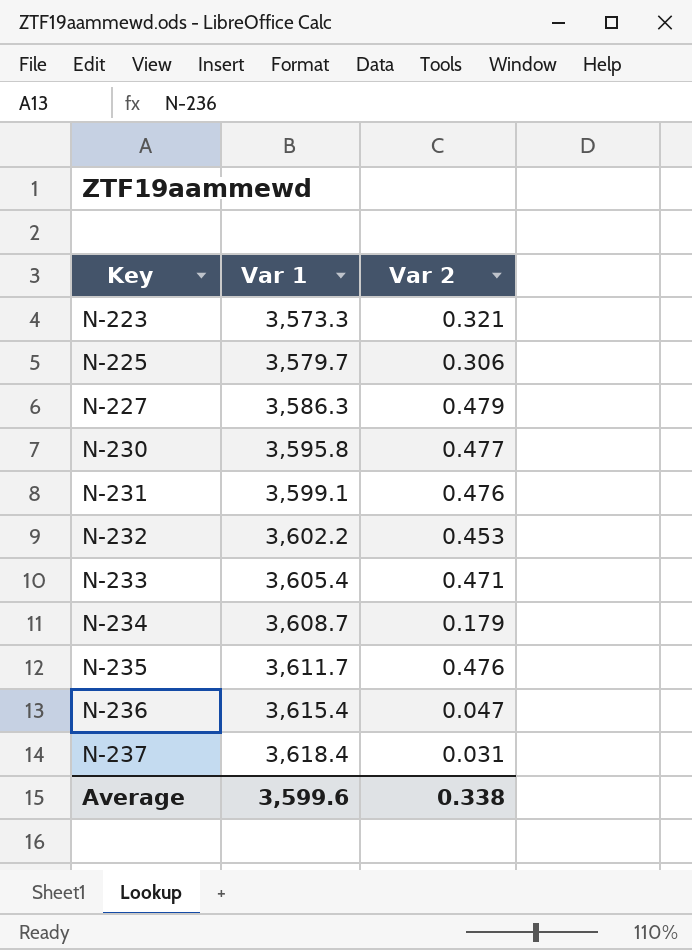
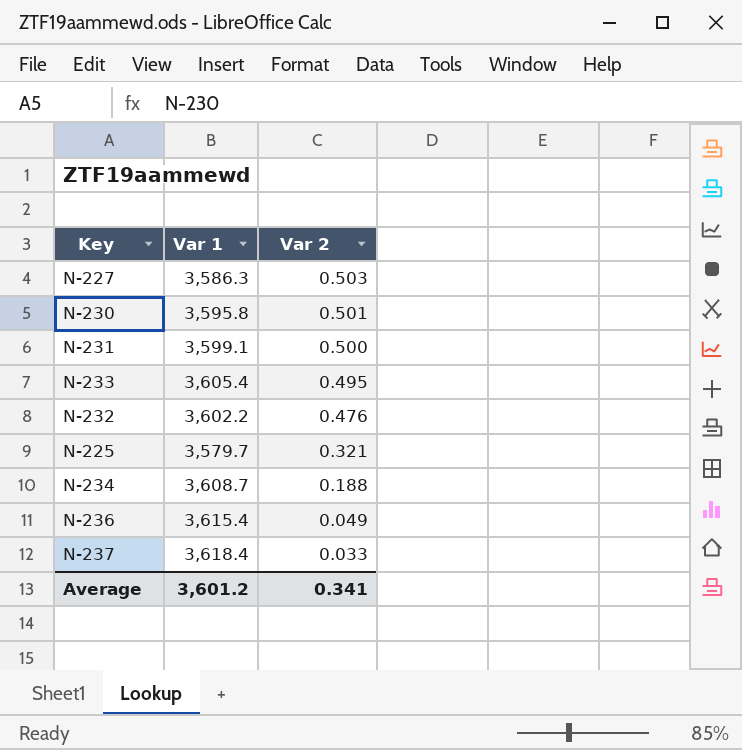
row order: Key ascending -> Var 2 descending
row N-223: 3,573.3 | 0.321 -> none
row N-235: 3,611.7 | 0.476 -> none
N-227 | Var 2: 0.479 -> 0.503
N-230 | Var 2: 0.477 -> 0.501
N-231 | Var 2: 0.476 -> 0.500
N-233 | Var 2: 0.471 -> 0.495
N-232 | Var 2: 0.453 -> 0.476
N-225 | Var 2: 0.306 -> 0.321
N-234 | Var 2: 0.179 -> 0.188
N-236 | Var 2: 0.047 -> 0.049
N-237 | Var 2: 0.031 -> 0.033
Average | Var 1: 3,599.6 -> 3,601.2
Average | Var 2: 0.338 -> 0.341

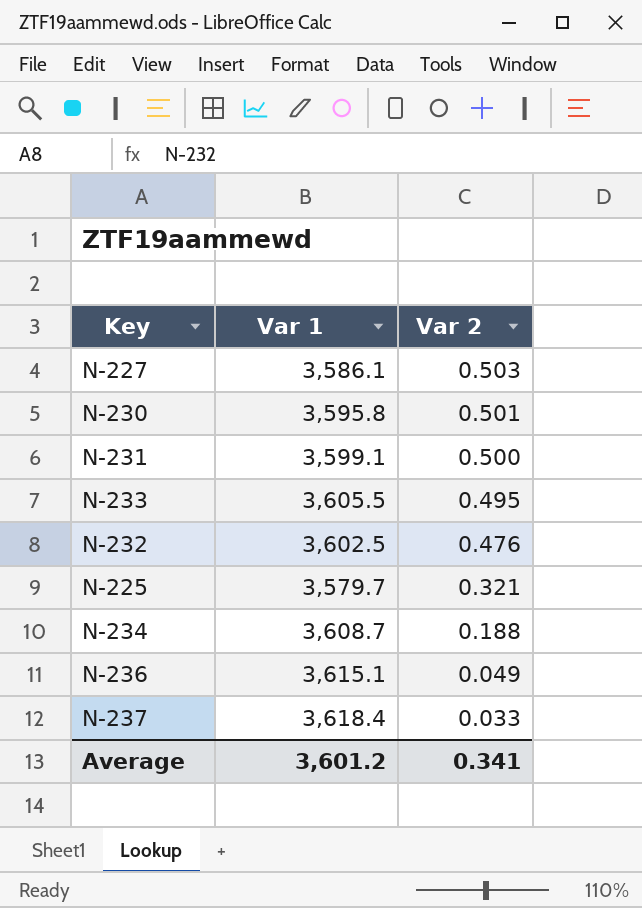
N-227 | Var 1: 3,586.3 -> 3,586.1
N-233 | Var 1: 3,605.4 -> 3,605.5
N-232 | Var 1: 3,602.2 -> 3,602.5
N-236 | Var 1: 3,615.4 -> 3,615.1

